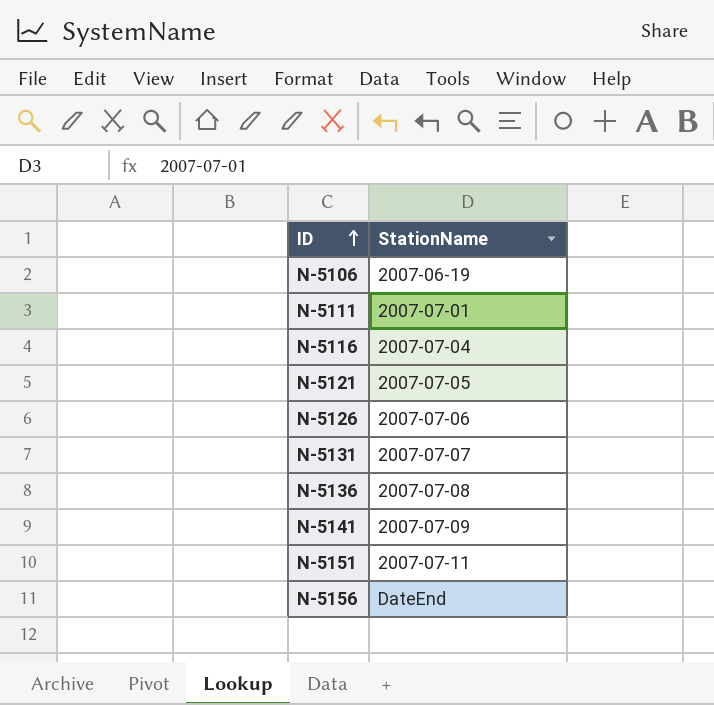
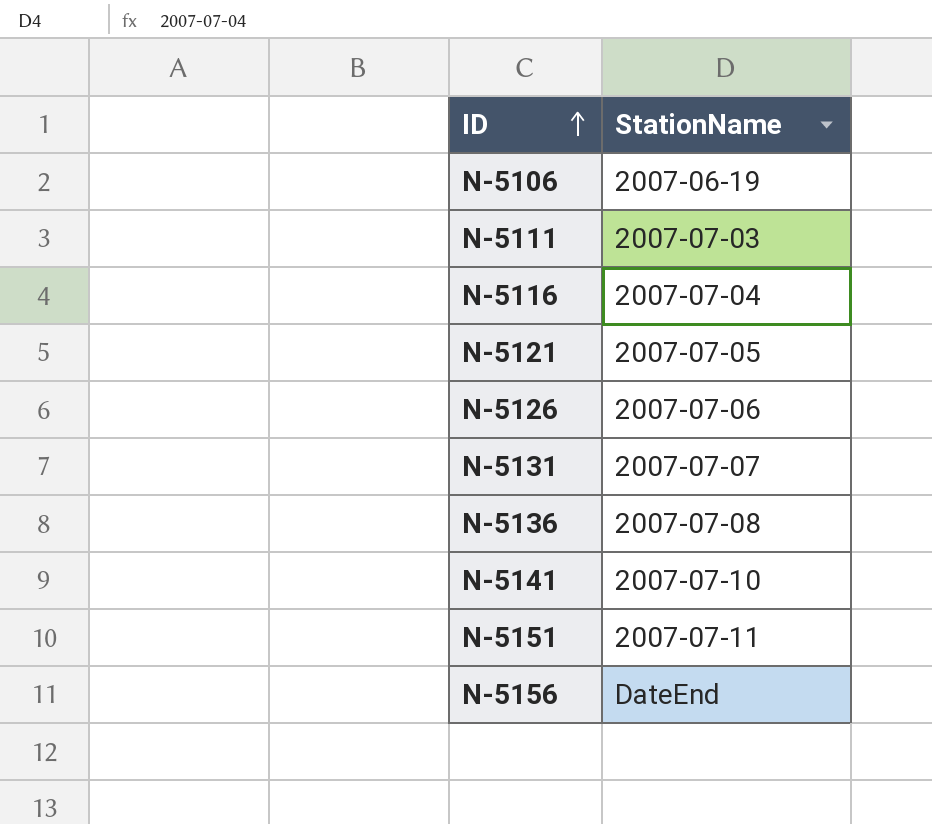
N-5111 | StationName: 2007-07-01 -> 2007-07-03
N-5141 | StationName: 2007-07-09 -> 2007-07-10

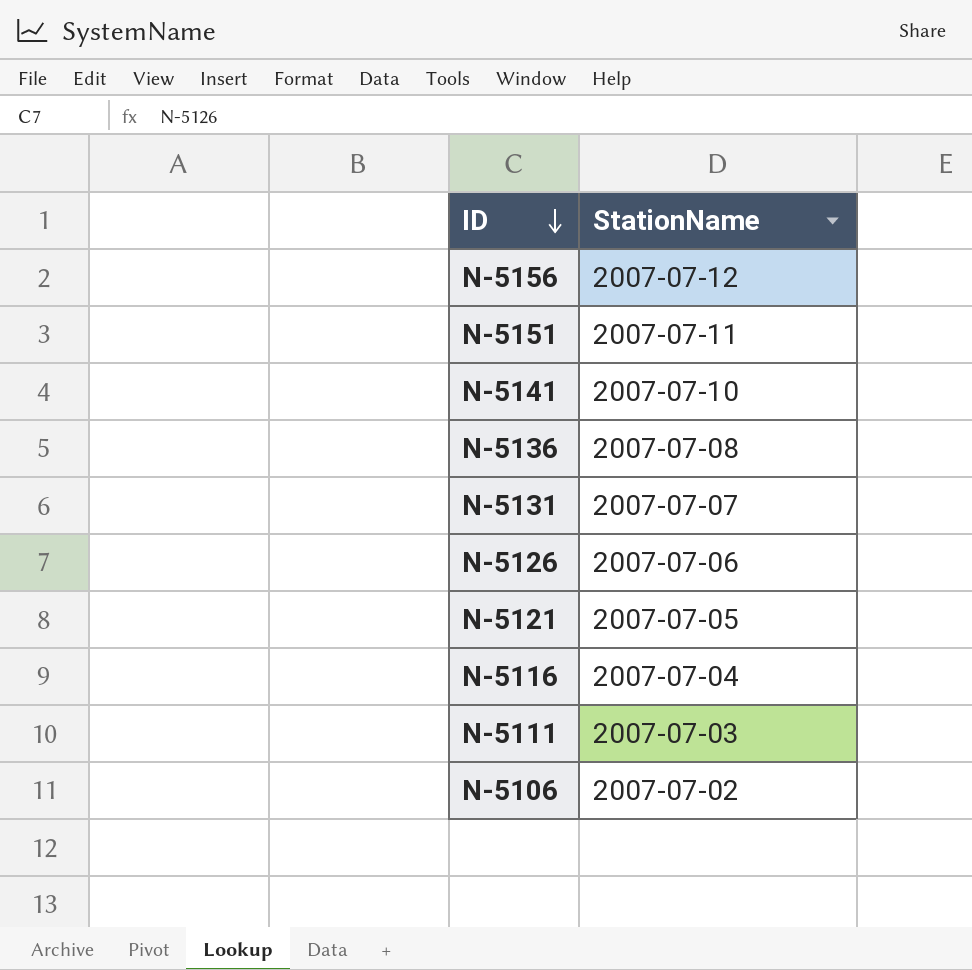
row order: ID ascending -> ID descending
N-5156 | StationName: DateEnd -> 2007-07-12
N-5106 | StationName: 2007-06-19 -> 2007-07-02

